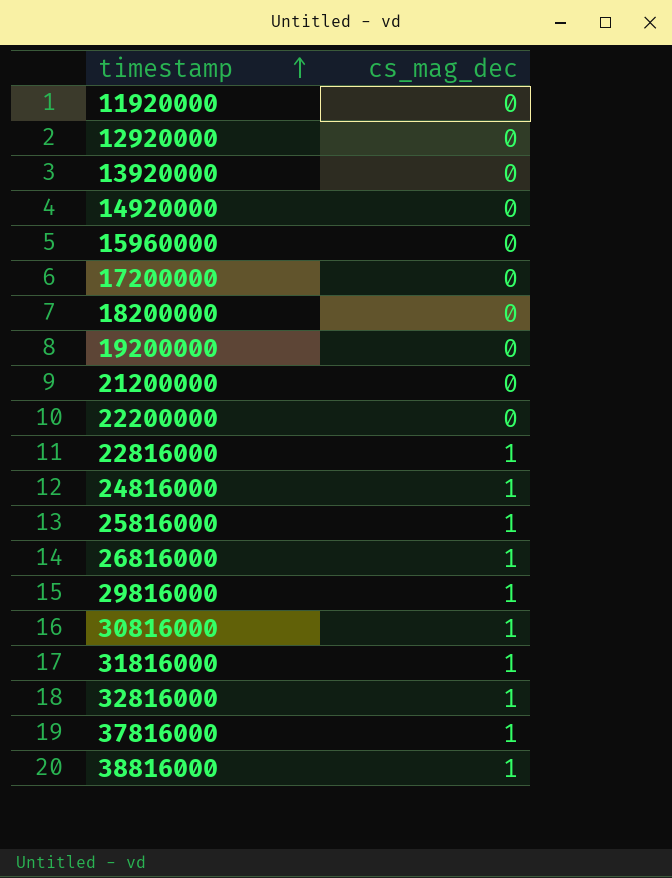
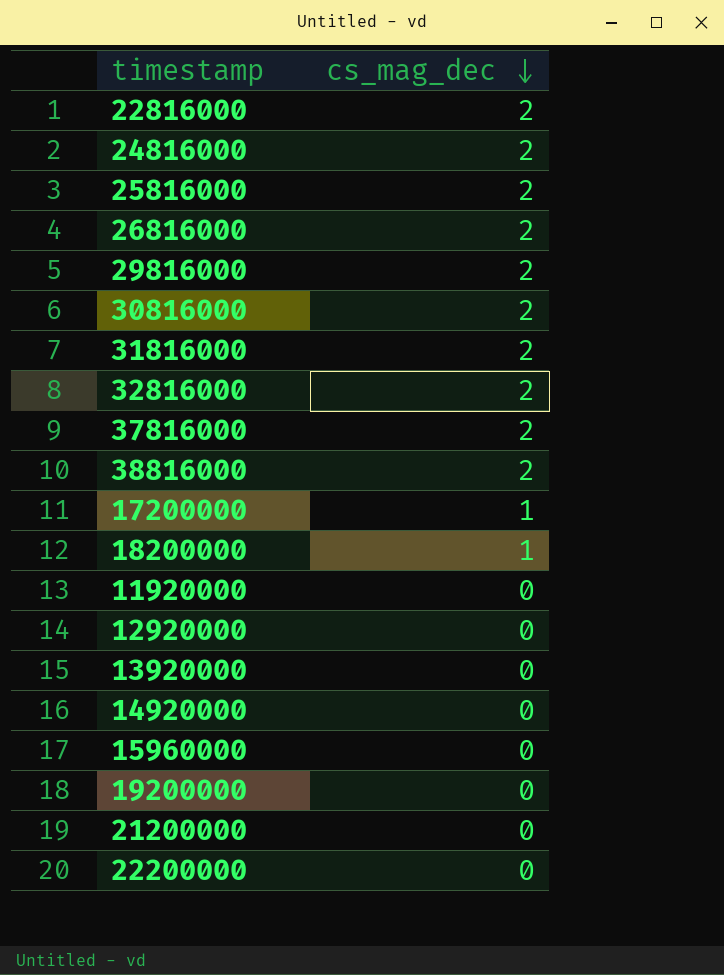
row order: timestamp ascending -> cs_mag_dec descending
22816000 | cs_mag_dec: 1 -> 2
24816000 | cs_mag_dec: 1 -> 2
25816000 | cs_mag_dec: 1 -> 2
26816000 | cs_mag_dec: 1 -> 2
29816000 | cs_mag_dec: 1 -> 2
30816000 | cs_mag_dec: 1 -> 2
31816000 | cs_mag_dec: 1 -> 2
32816000 | cs_mag_dec: 1 -> 2
37816000 | cs_mag_dec: 1 -> 2
38816000 | cs_mag_dec: 1 -> 2
17200000 | cs_mag_dec: 0 -> 1
18200000 | cs_mag_dec: 0 -> 1

